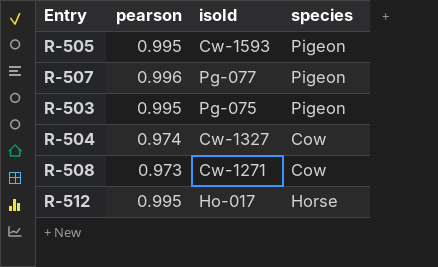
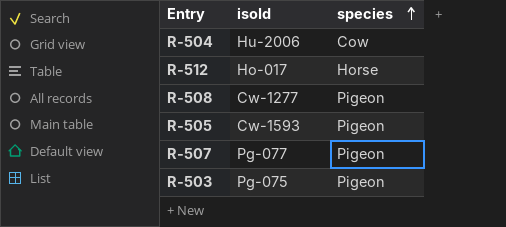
row order: none -> species ascending
column pearson | position: 2 -> none
R-504 | isoId: Cw-1327 -> Hu-2006
R-508 | isoId: Cw-1271 -> Cw-1277
R-508 | species: Cow -> Pigeon

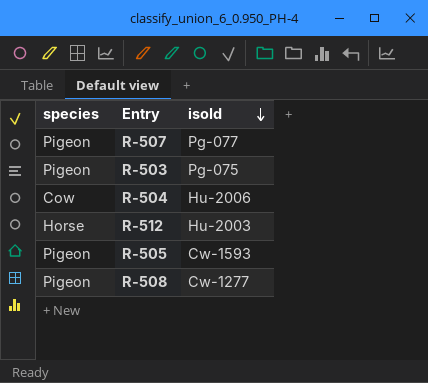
row order: species ascending -> isoId descending
column species | position: 3 -> 1
R-512 | isoId: Ho-017 -> Hu-2003

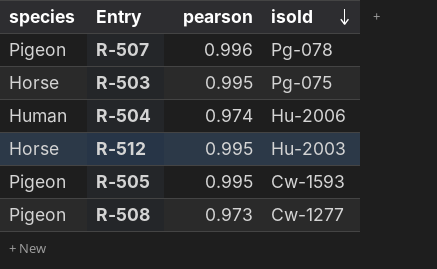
column pearson | position: none -> 3
R-507 | isoId: Pg-077 -> Pg-078
R-503 | species: Pigeon -> Horse
R-504 | species: Cow -> Human

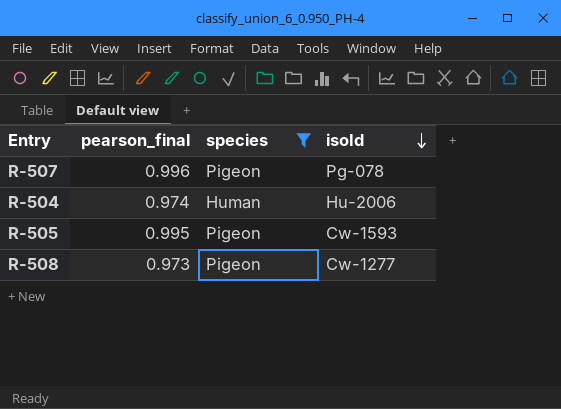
filter: none -> species != Horse
column name: pearson -> pearson_final
column species | position: 1 -> 3

